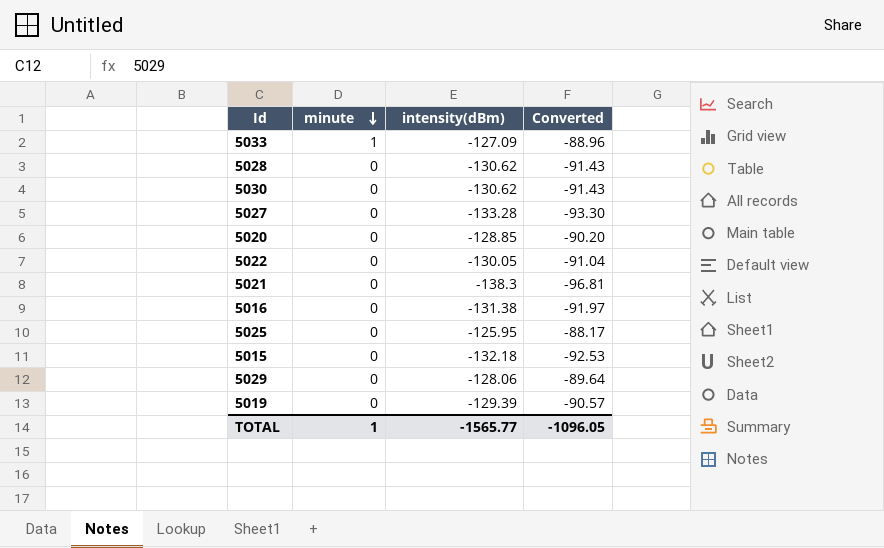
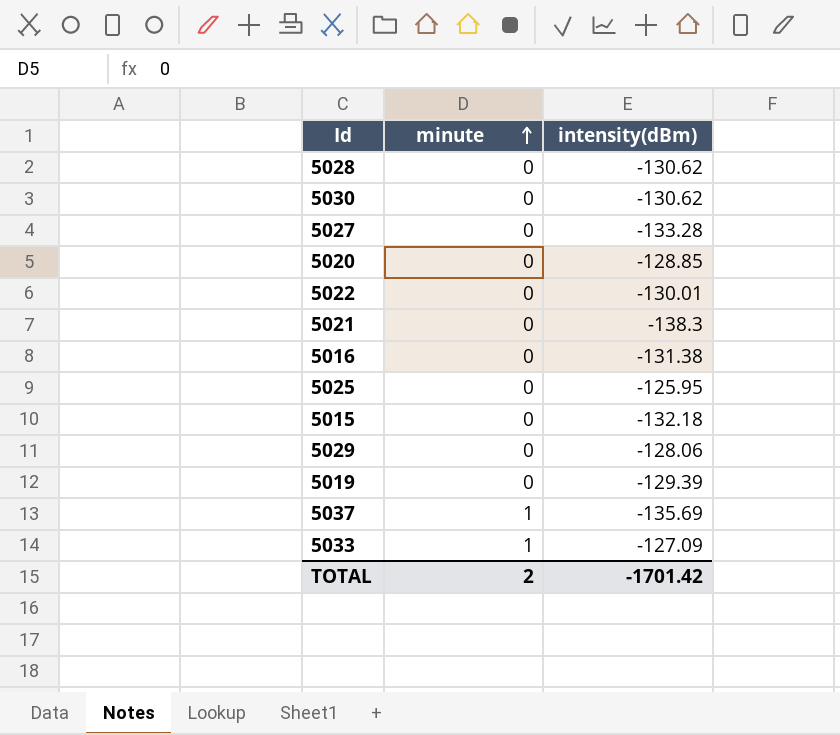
row order: minute descending -> minute ascending
column Converted | formula: [intensity(dBm)] * 0.7 -> none
5022 | intensity(dBm): -130.05 -> -130.01
row 5037: none -> 1 | -135.69
TOTAL | minute: 1 -> 2
TOTAL | intensity(dBm): -1565.77 -> -1701.42

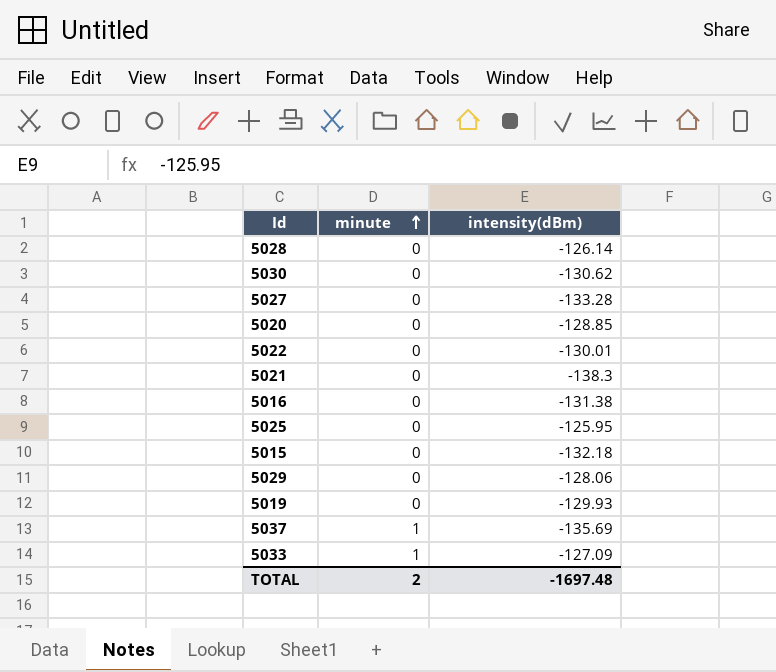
5028 | intensity(dBm): -130.62 -> -126.14
5019 | intensity(dBm): -129.39 -> -129.93
TOTAL | intensity(dBm): -1701.42 -> -1697.48

